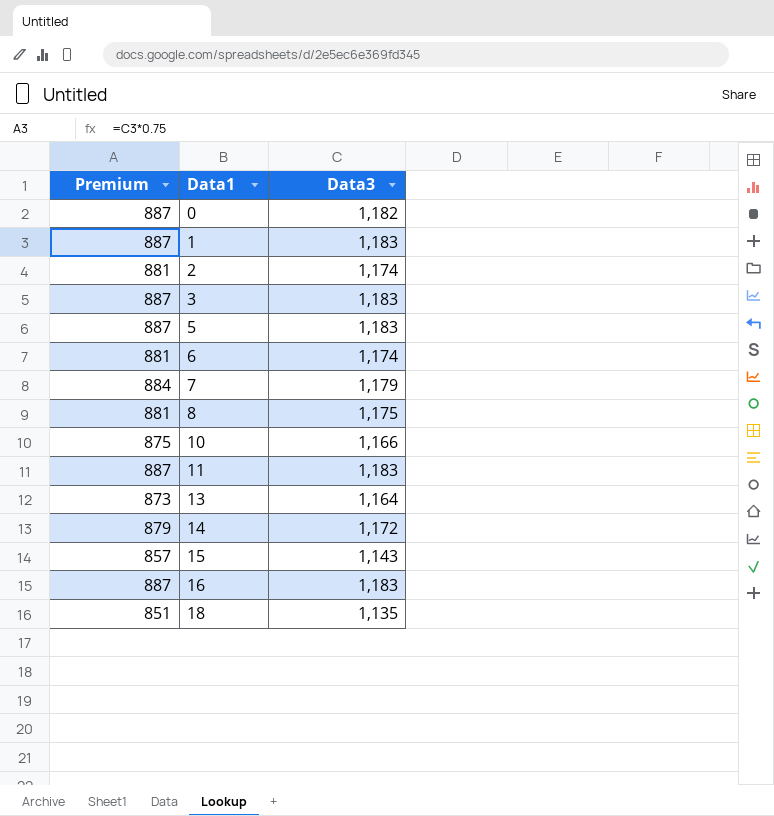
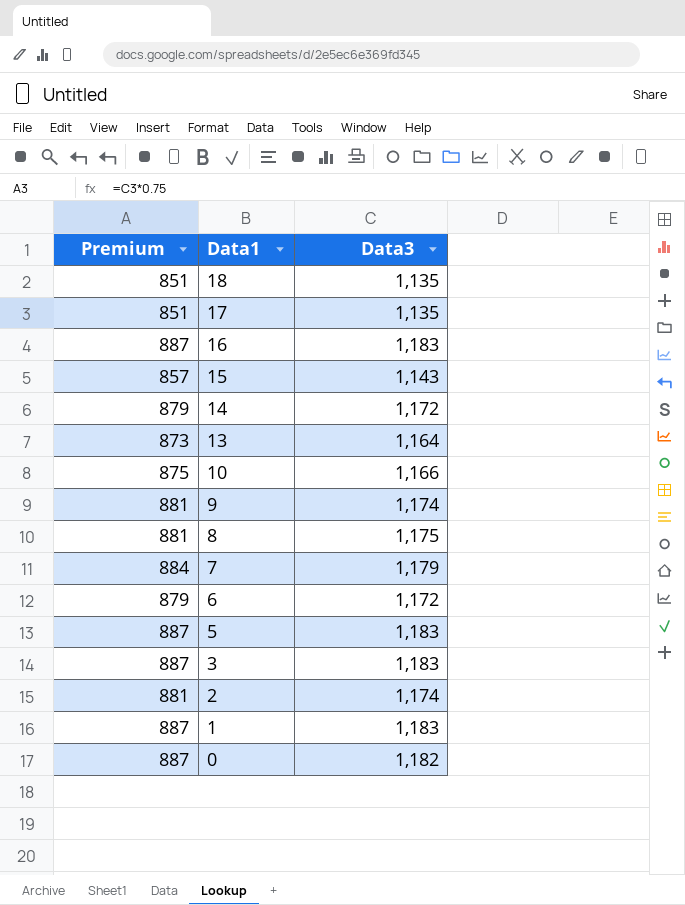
row order: Data1 ascending -> Data1 descending
row 11: 887 | 1,183 -> none
row 17: none -> 851 | 1,135
row 9: none -> 881 | 1,174
6 | Premium: 881 -> 879
6 | Data3: 1,174 -> 1,172

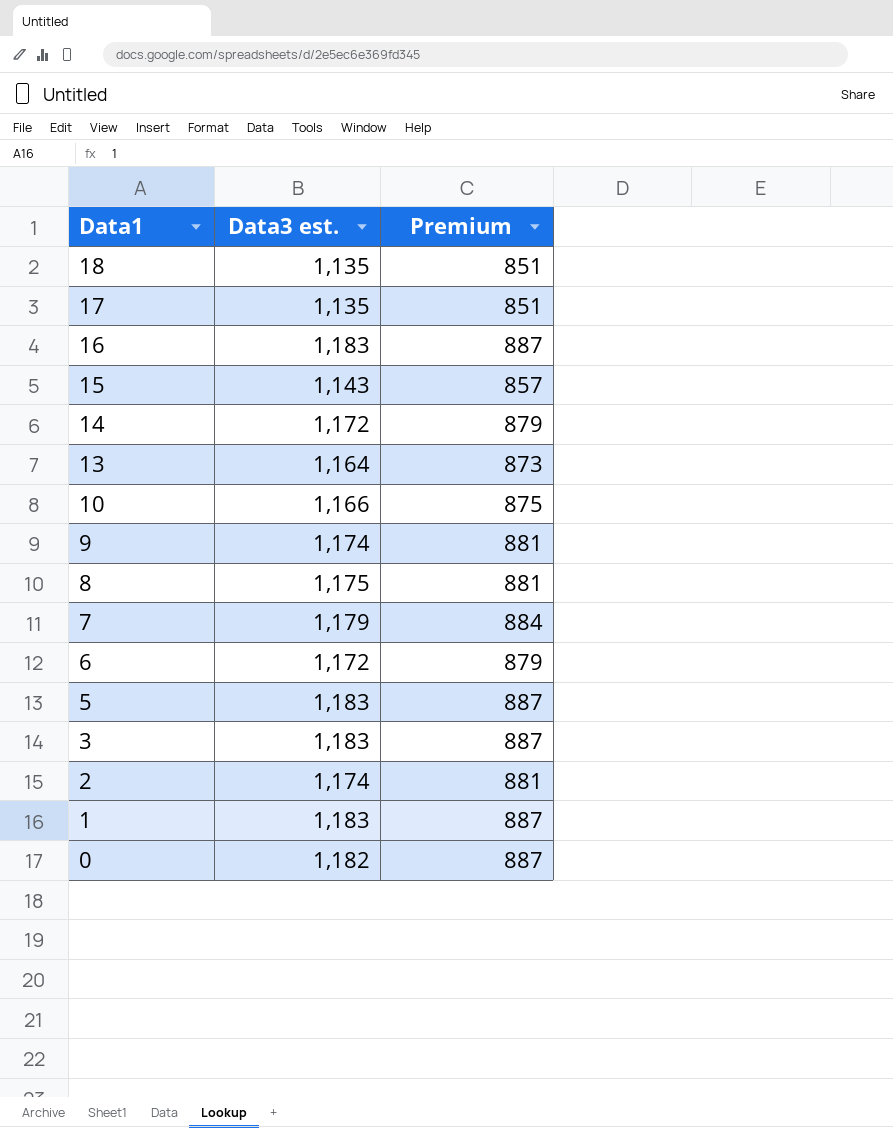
column name: Data3 -> Data3 est.
column Premium | position: 1 -> 3

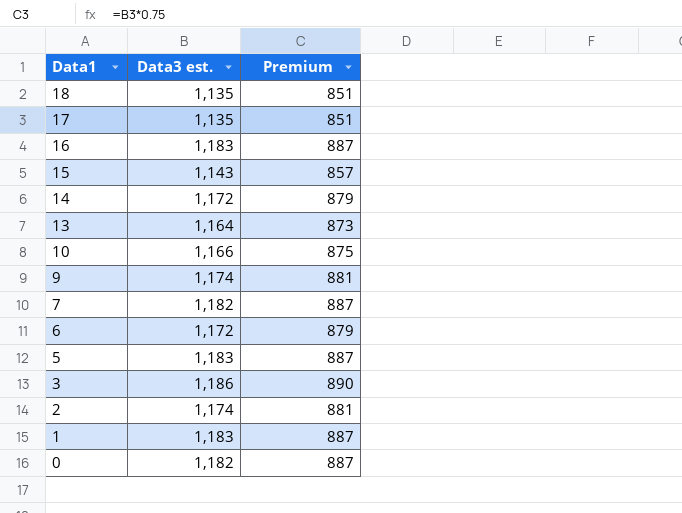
row 8: 1,175 | 881 -> none
7 | Data3 est.: 1,179 -> 1,182
7 | Premium: 884 -> 887
3 | Data3 est.: 1,183 -> 1,186
3 | Premium: 887 -> 890

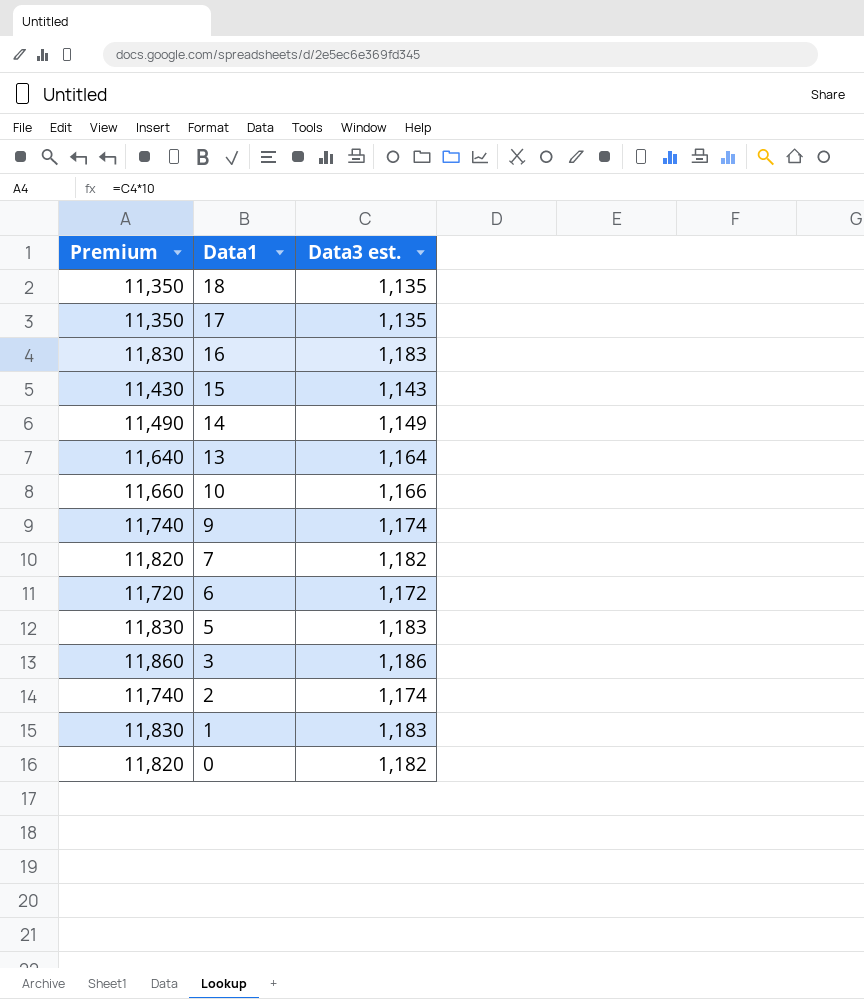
column Premium | formula: [Data3 est.] * 0.75 -> [Data3 est.] * 10
column Premium | position: 3 -> 1
14 | Data3 est.: 1,172 -> 1,149

